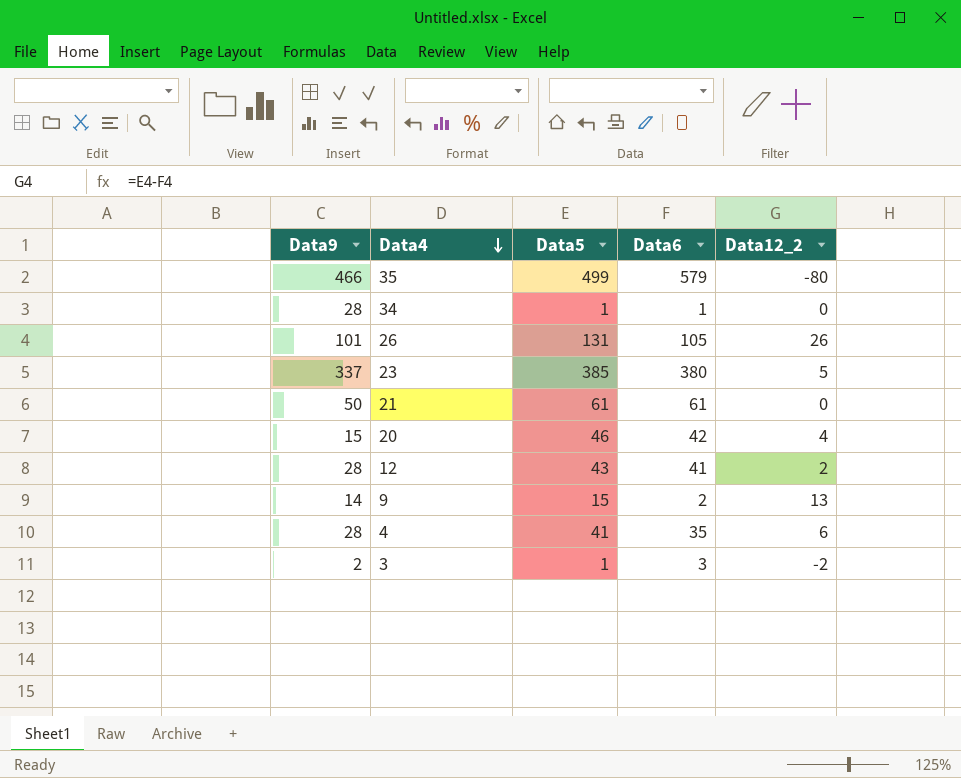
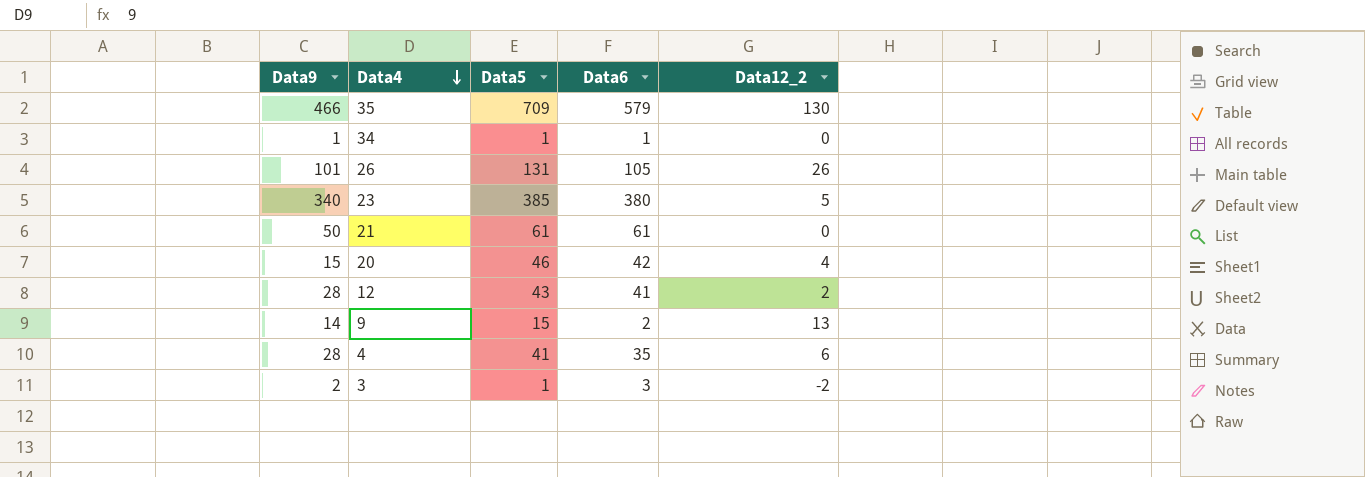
35 | Data5: 499 -> 709
35 | Data12_2: -80 -> 130
34 | Data9: 28 -> 1
23 | Data9: 337 -> 340

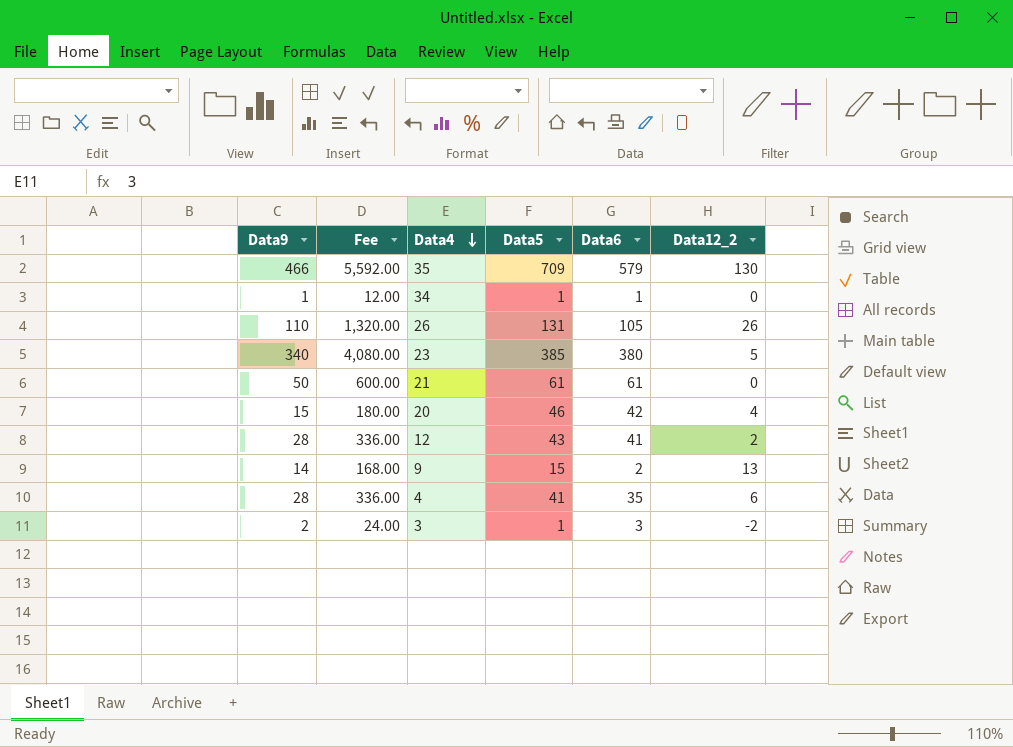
column Fee | formula: none -> [Data9] * 12
26 | Data9: 101 -> 110

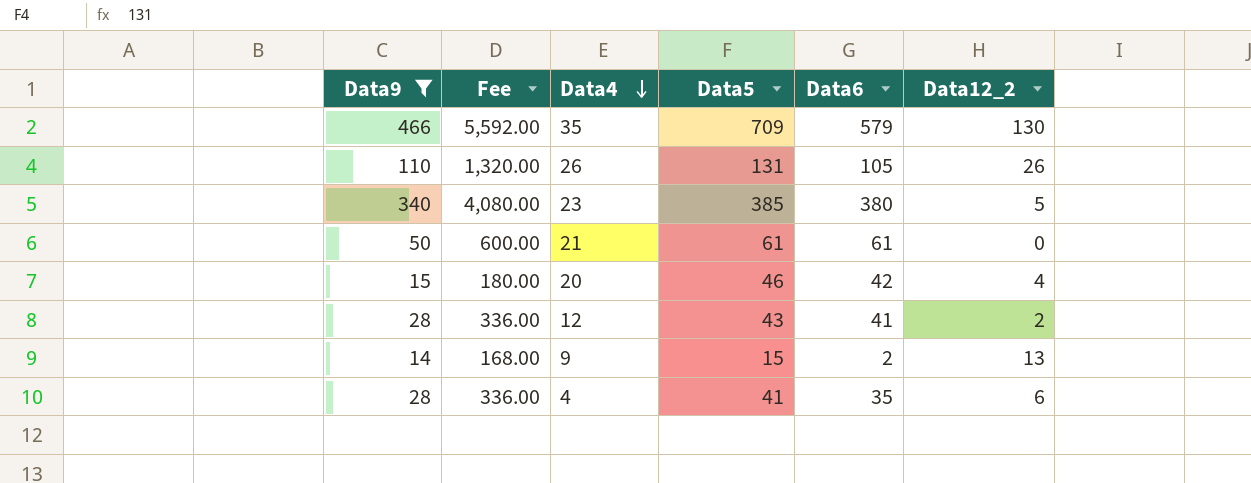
filter: none -> Data9 >= 14

